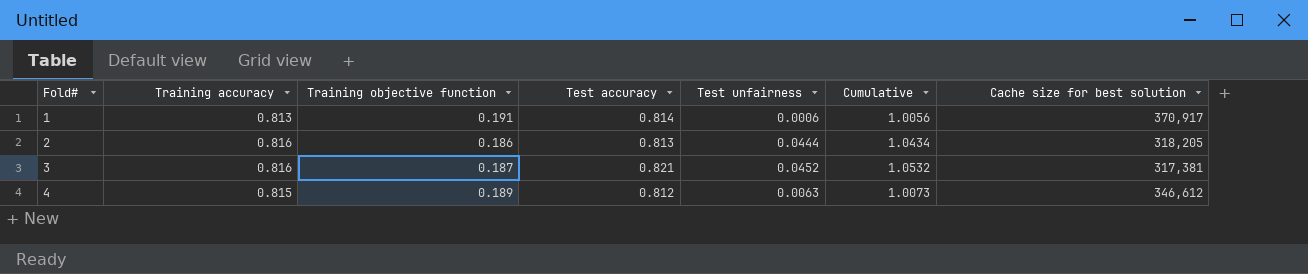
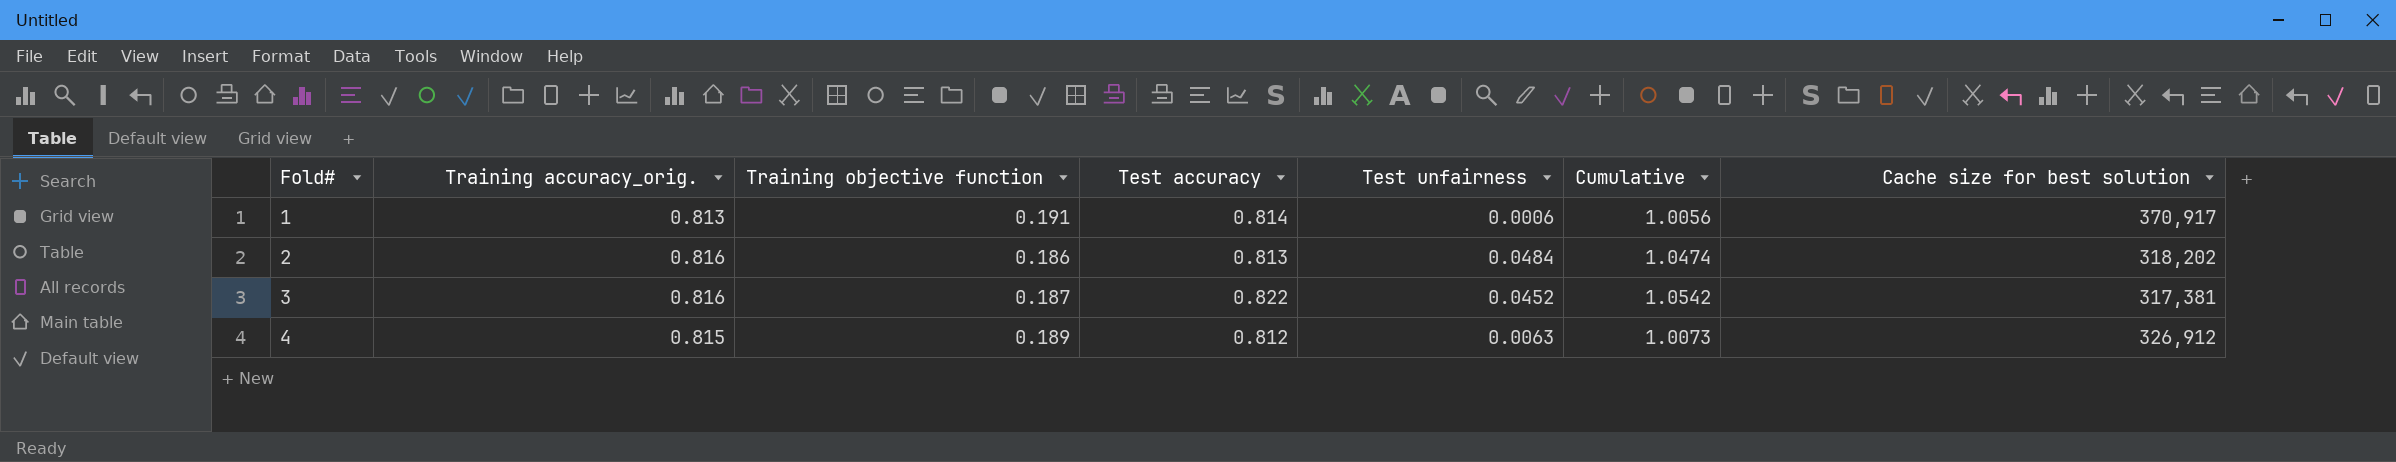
column name: Training accuracy -> Training accuracy_orig.
2 | Test unfairness: 0.0444 -> 0.0484
2 | Cumulative: 1.0434 -> 1.0474
2 | Cache size for best solution: 318,205 -> 318,202
3 | Test accuracy: 0.821 -> 0.822
3 | Cumulative: 1.0532 -> 1.0542
4 | Cache size for best solution: 346,612 -> 326,912

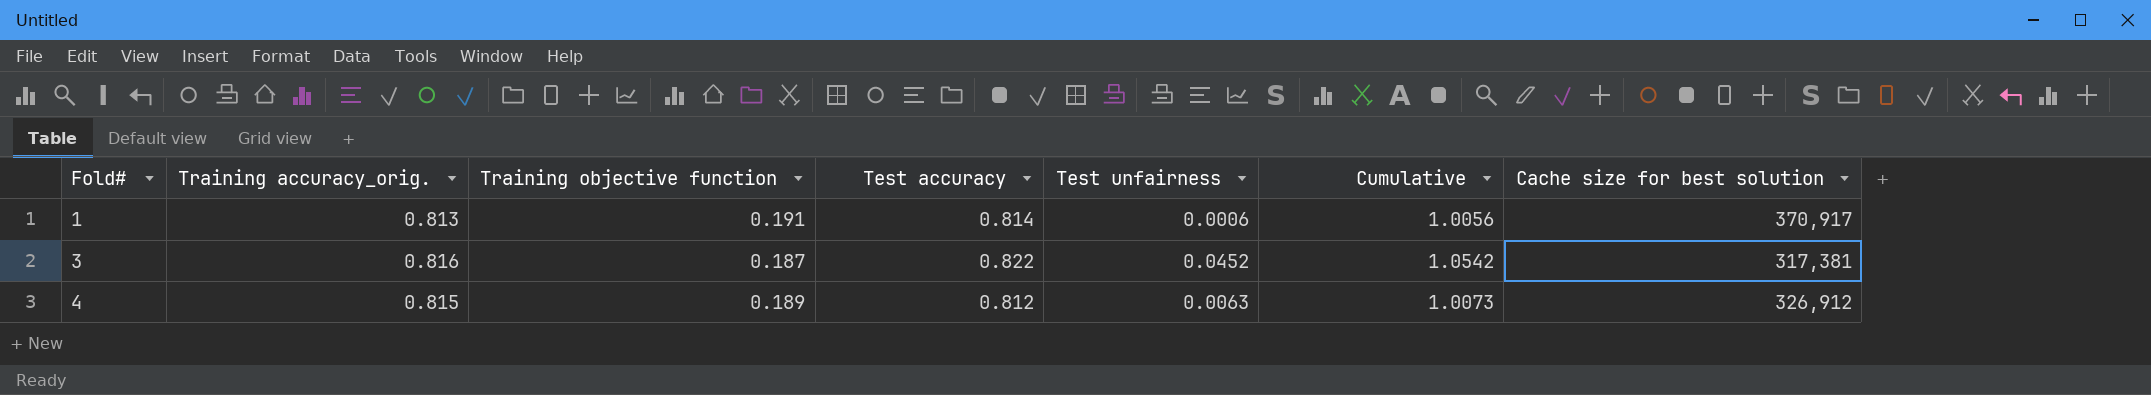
row 2: 0.816 | 0.186 | 0.813 | 0.0484 | 1.0474 | 318,202 -> none

